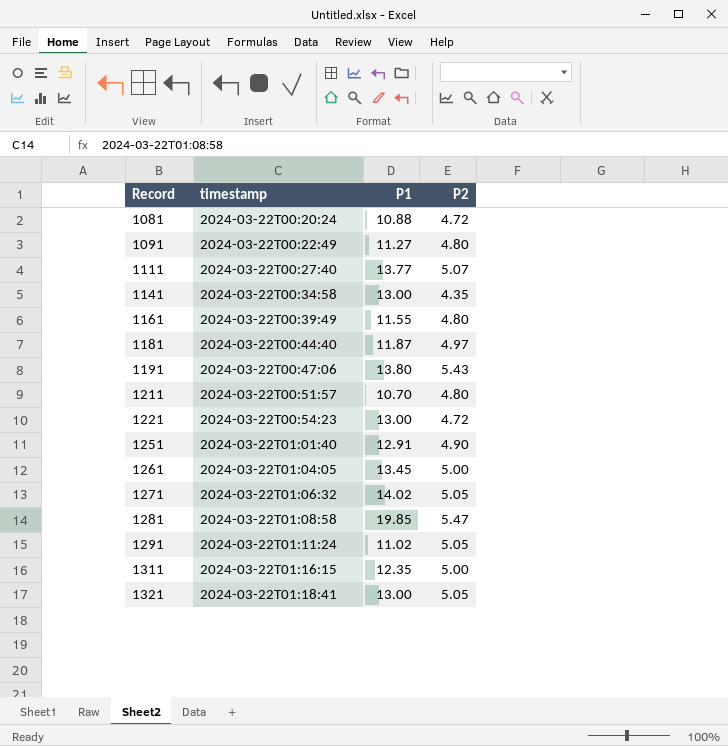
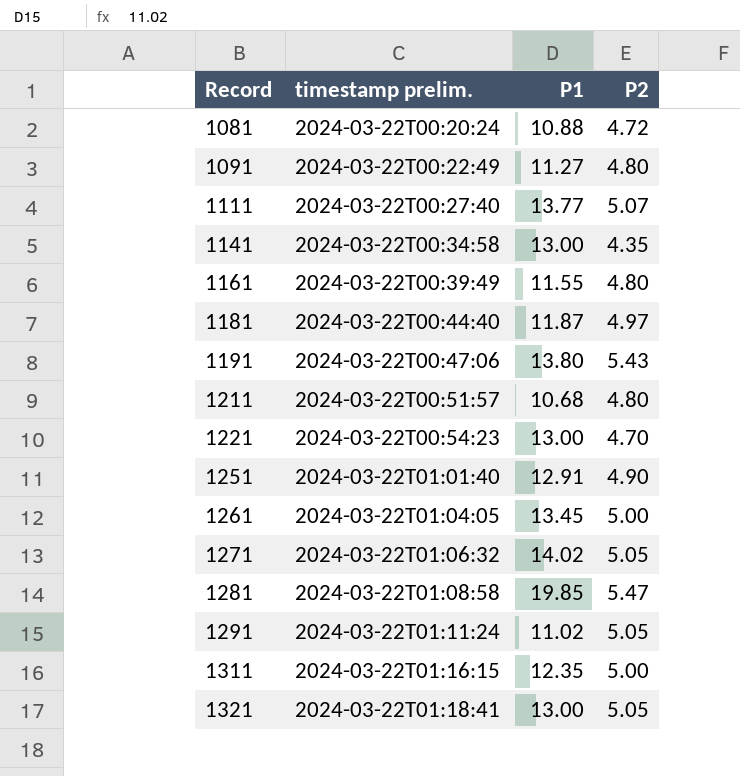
column name: timestamp -> timestamp prelim.
1211 | P1: 10.70 -> 10.68
1221 | P2: 4.72 -> 4.70

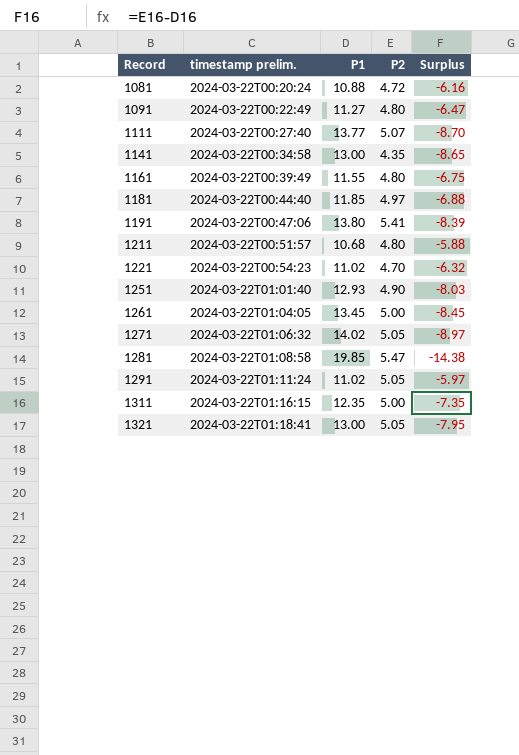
column Surplus | formula: none -> [P2] - [P1]
1181 | P1: 11.87 -> 11.85
1191 | P2: 5.43 -> 5.41
1221 | P1: 13.00 -> 11.02
1251 | P1: 12.91 -> 12.93

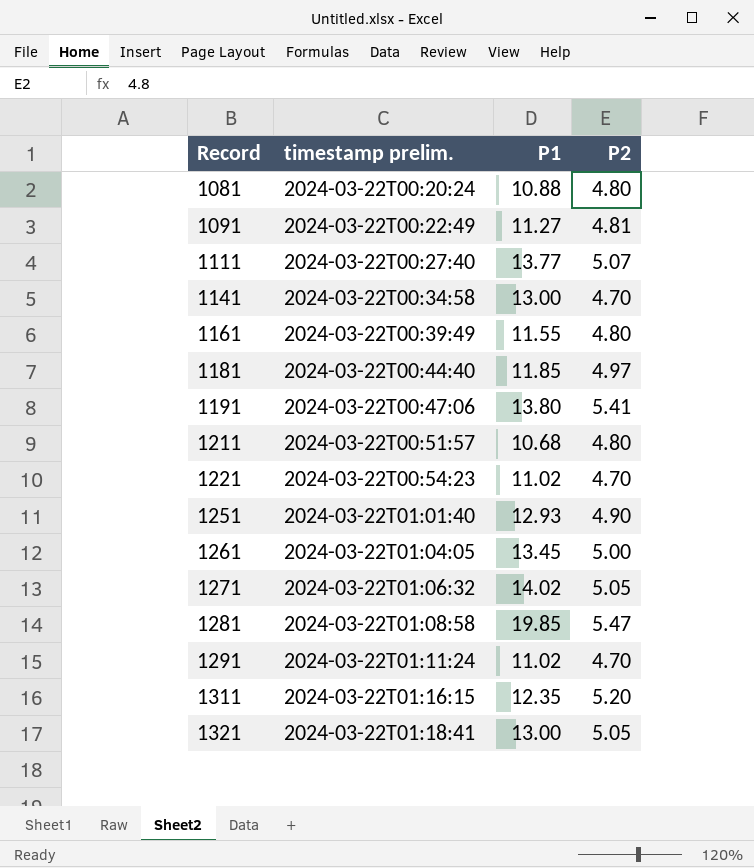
column Surplus | formula: [P2] - [P1] -> none
1081 | P2: 4.72 -> 4.80
1091 | P2: 4.80 -> 4.81
1141 | P2: 4.35 -> 4.70
1291 | P2: 5.05 -> 4.70
1311 | P2: 5.00 -> 5.20

